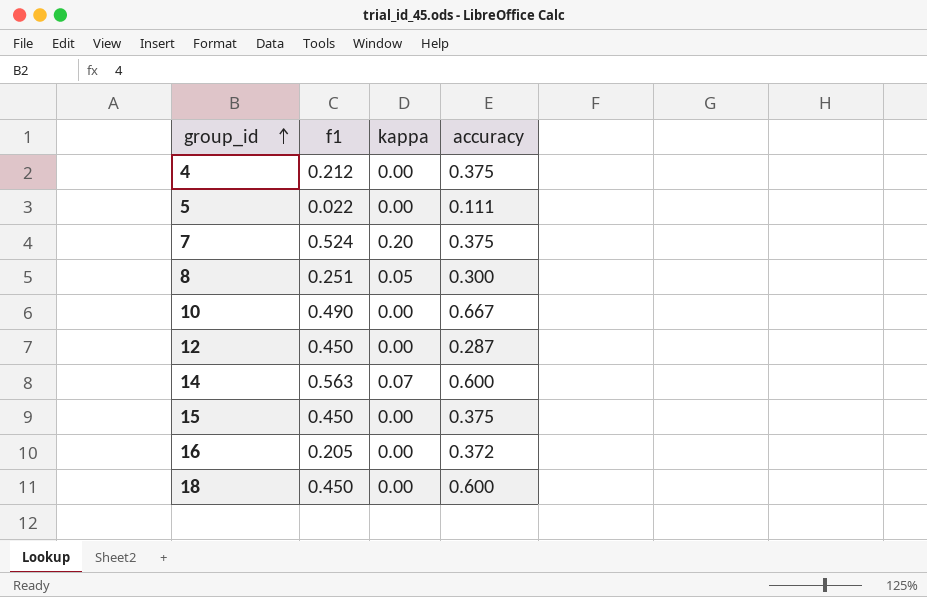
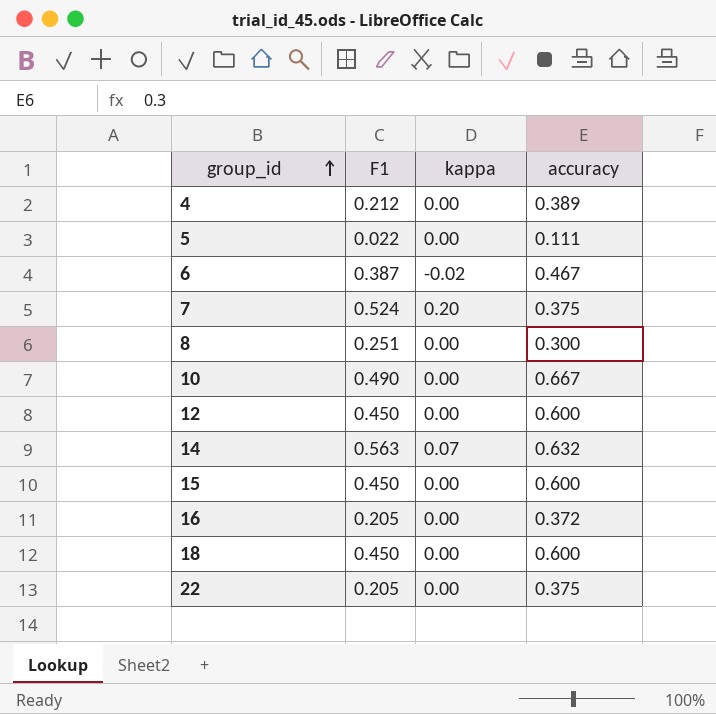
column name: f1 -> F1
4 | accuracy: 0.375 -> 0.389
row 6: none -> 0.387 | -0.02 | 0.467
8 | kappa: 0.05 -> 0.00
12 | accuracy: 0.287 -> 0.600
14 | accuracy: 0.600 -> 0.632
15 | accuracy: 0.375 -> 0.600
row 22: none -> 0.205 | 0.00 | 0.375

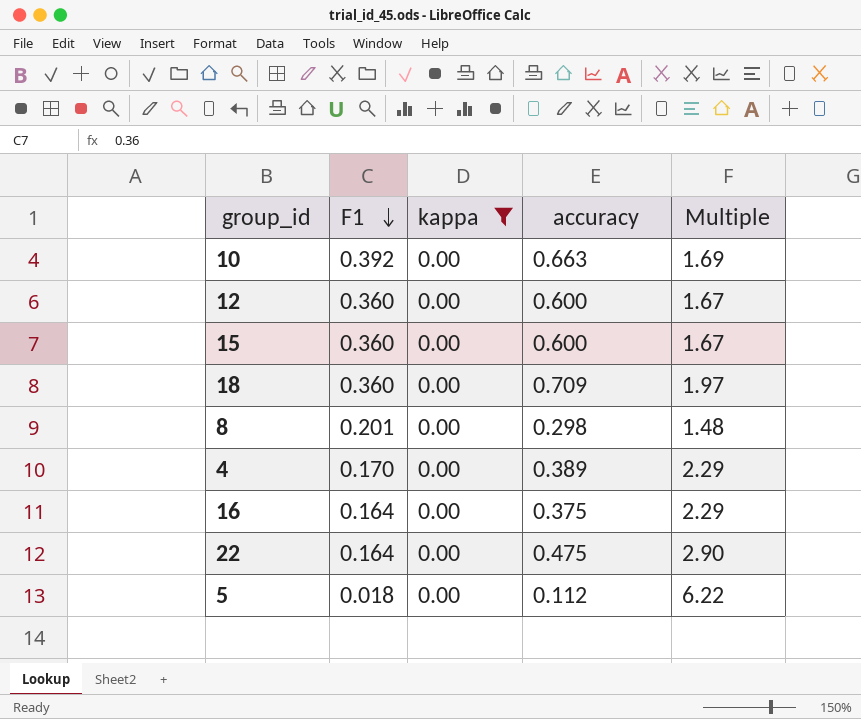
filter: none -> kappa = 0.00
row order: group_id ascending -> F1 descending
column Multiple | formula: none -> [accuracy] / [F1]
10 | F1: 0.490 -> 0.392
10 | accuracy: 0.667 -> 0.663
12 | F1: 0.450 -> 0.360
15 | F1: 0.450 -> 0.360
18 | F1: 0.450 -> 0.360
18 | accuracy: 0.600 -> 0.709
8 | F1: 0.251 -> 0.201
8 | accuracy: 0.300 -> 0.298
4 | F1: 0.212 -> 0.170
16 | F1: 0.205 -> 0.164
16 | accuracy: 0.372 -> 0.375
22 | F1: 0.205 -> 0.164
22 | accuracy: 0.375 -> 0.475
5 | F1: 0.022 -> 0.018
5 | accuracy: 0.111 -> 0.112

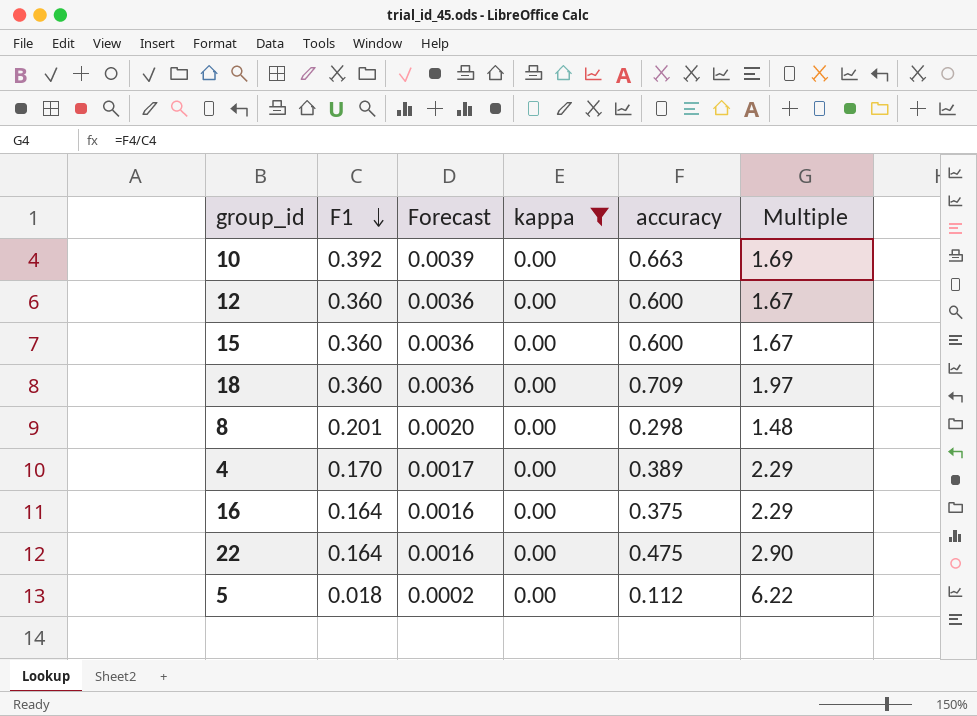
column Forecast | formula: none -> [F1] * 0.01

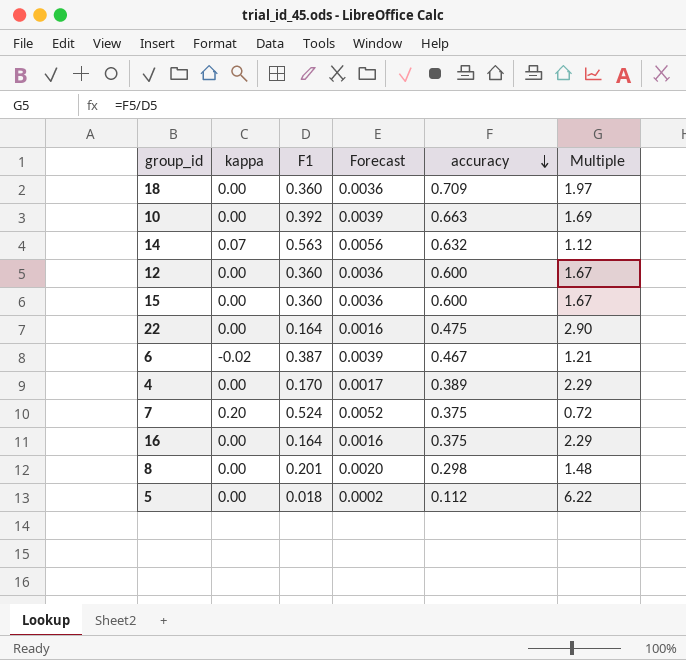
filter: kappa = 0.00 -> none
row order: F1 descending -> accuracy descending
column kappa | position: 4 -> 2

